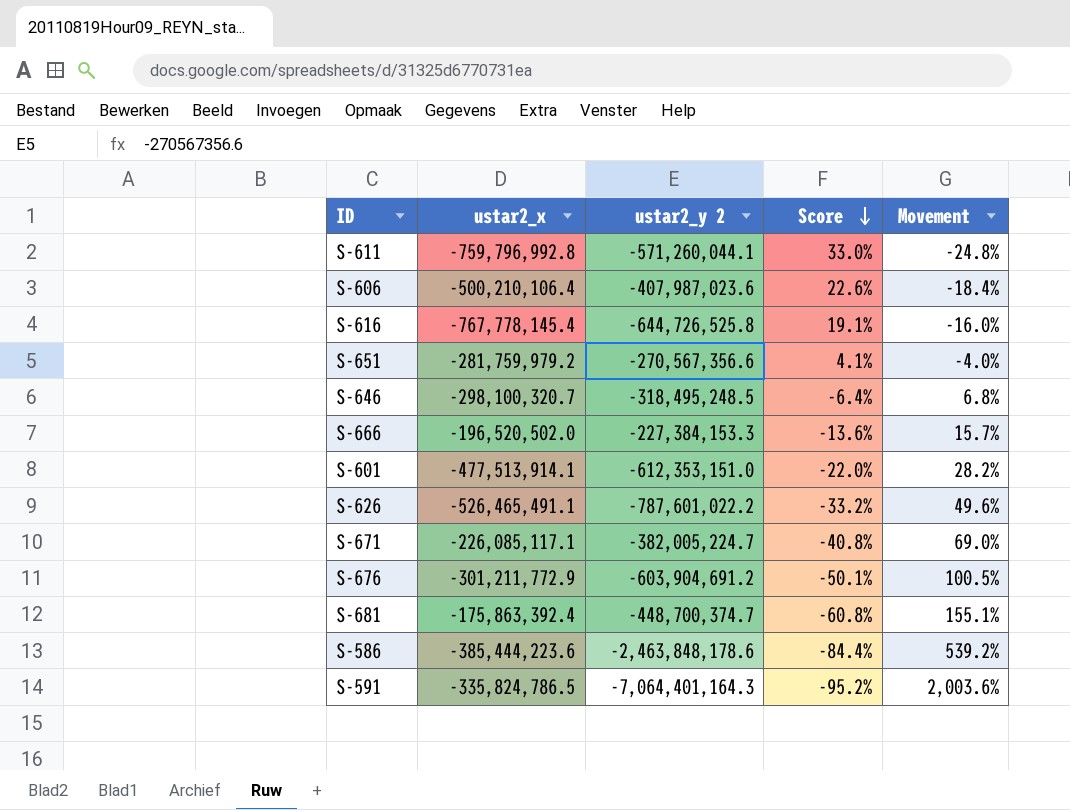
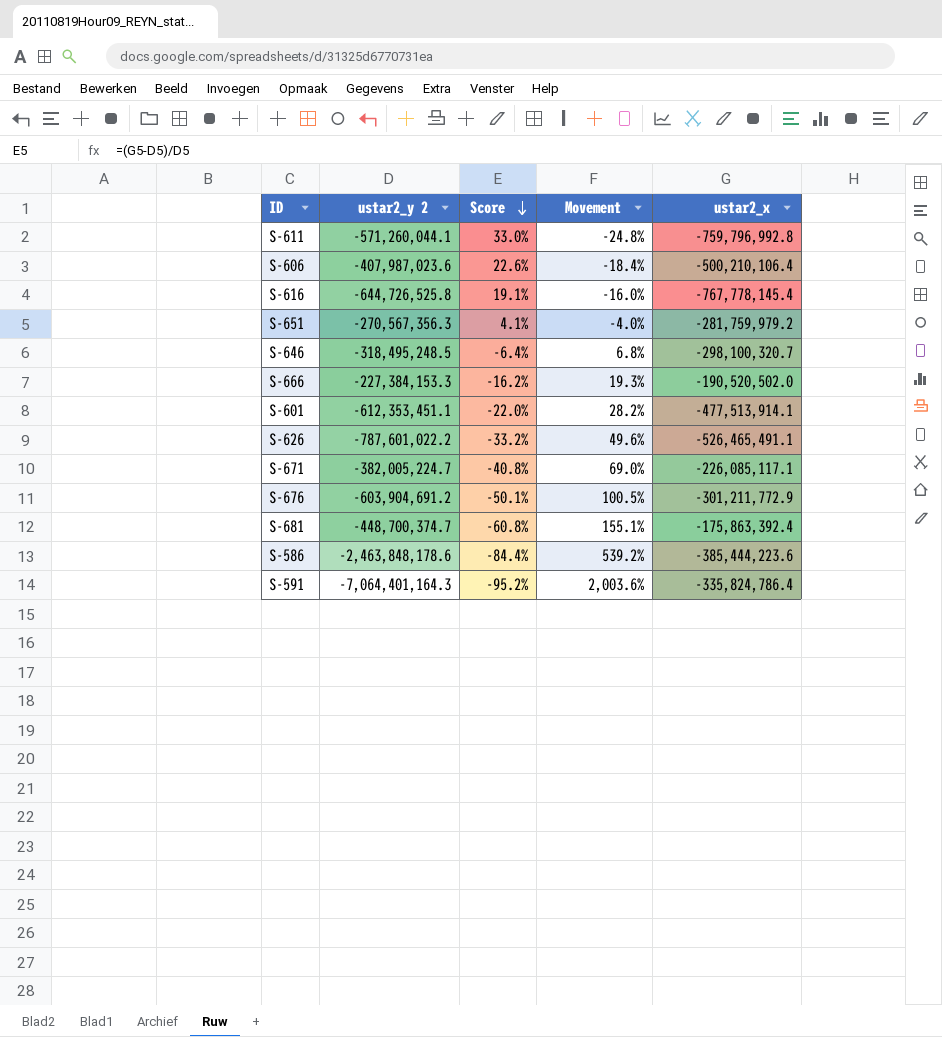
column ustar2_x | position: 2 -> 5
S-651 | ustar2_y 2: -270,567,356.6 -> -270,567,356.3
S-666 | Score: -13.6% -> -16.2%
S-666 | Movement: 15.7% -> 19.3%
S-666 | ustar2_x: -196,520,502.0 -> -190,520,502.0
S-601 | ustar2_y 2: -612,353,151.0 -> -612,353,451.1
S-591 | ustar2_x: -335,824,786.5 -> -335,824,786.4

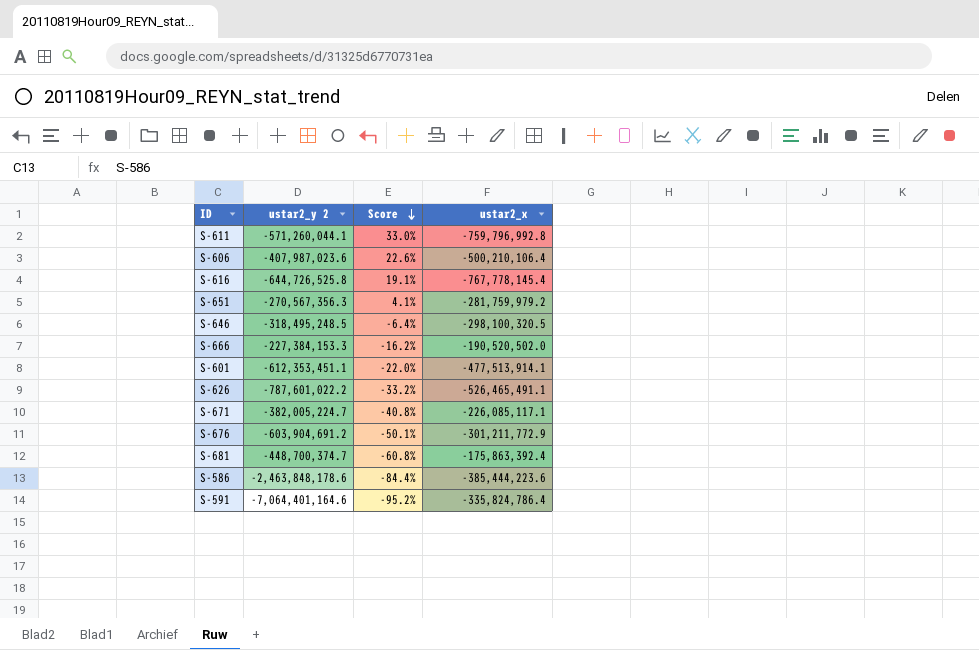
column Movement | formula: ([ustar2_y 2] - [ustar2_x]) / [ustar2_x] -> none
S-646 | ustar2_x: -298,100,320.7 -> -298,100,320.5
S-591 | ustar2_y 2: -7,064,401,164.3 -> -7,064,401,164.6

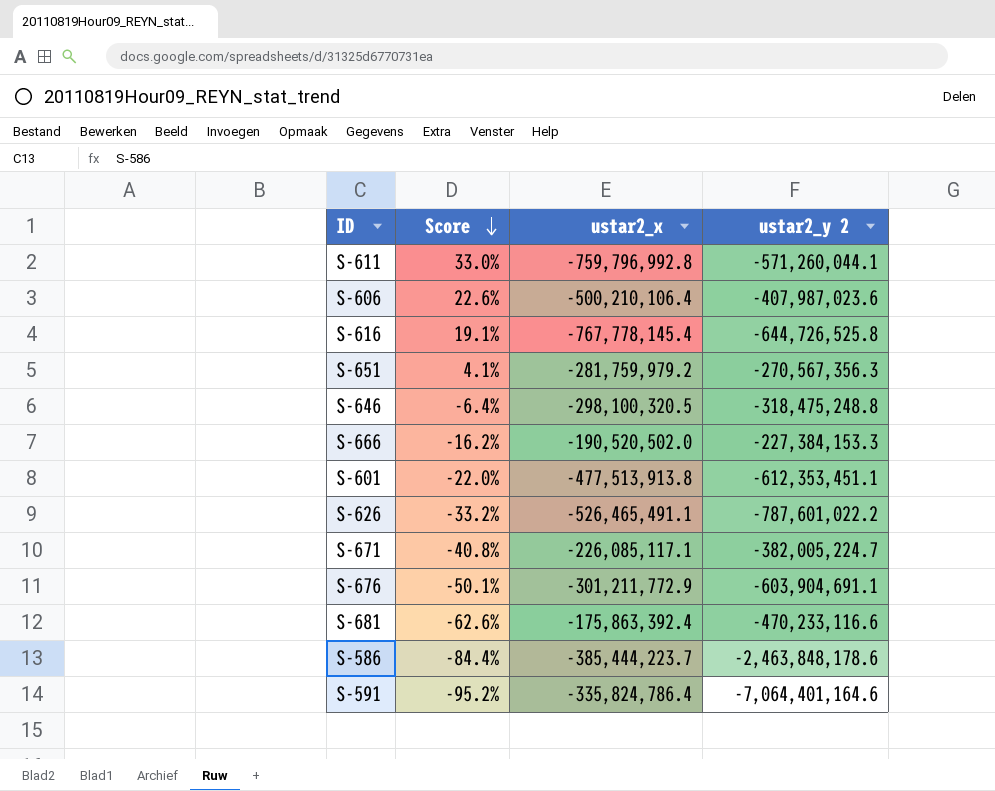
column ustar2_y 2 | position: 2 -> 4
S-646 | ustar2_y 2: -318,495,248.5 -> -318,475,248.8
S-601 | ustar2_x: -477,513,914.1 -> -477,513,913.8
S-676 | ustar2_y 2: -603,904,691.2 -> -603,904,691.1
S-681 | Score: -60.8% -> -62.6%
S-681 | ustar2_y 2: -448,700,374.7 -> -470,233,116.6
S-586 | ustar2_x: -385,444,223.6 -> -385,444,223.7

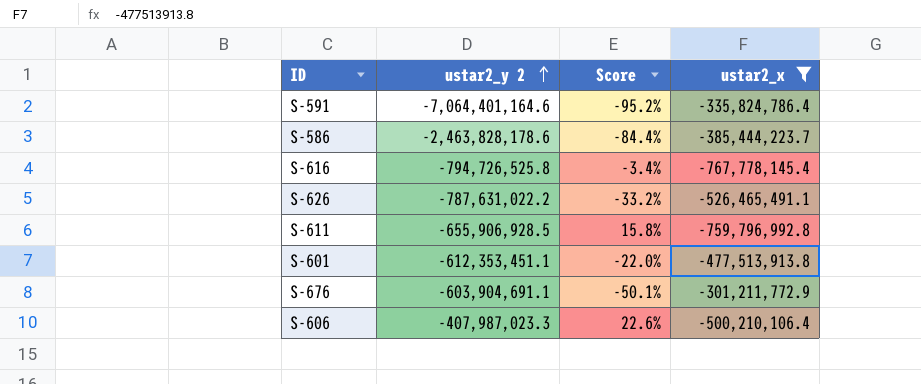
filter: none -> ustar2_x <= -301,211,772.9
row order: Score descending -> ustar2_y 2 ascending
column ustar2_y 2 | position: 4 -> 2
S-586 | ustar2_y 2: -2,463,848,178.6 -> -2,463,828,178.6
S-616 | ustar2_y 2: -644,726,525.8 -> -794,726,525.8
S-616 | Score: 19.1% -> -3.4%
S-626 | ustar2_y 2: -787,601,022.2 -> -787,631,022.2
S-611 | ustar2_y 2: -571,260,044.1 -> -655,906,928.5
S-611 | Score: 33.0% -> 15.8%
S-606 | ustar2_y 2: -407,987,023.6 -> -407,987,023.3

